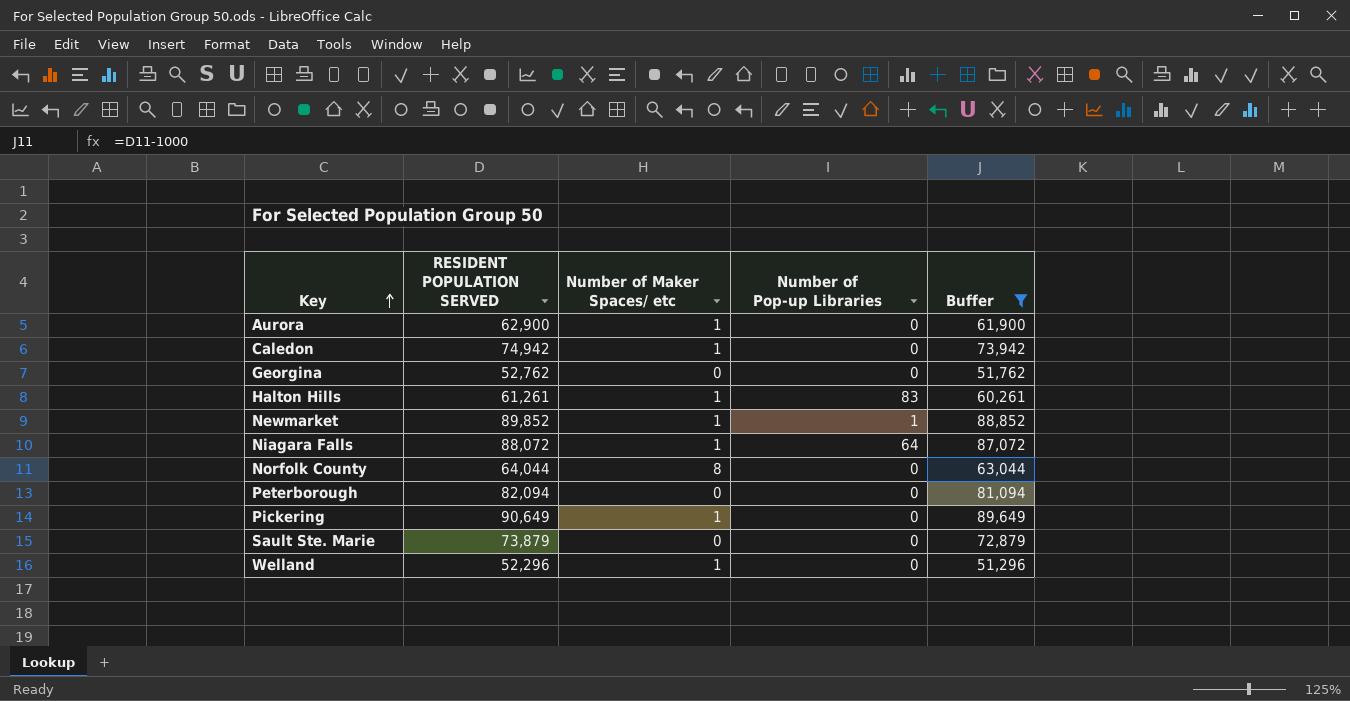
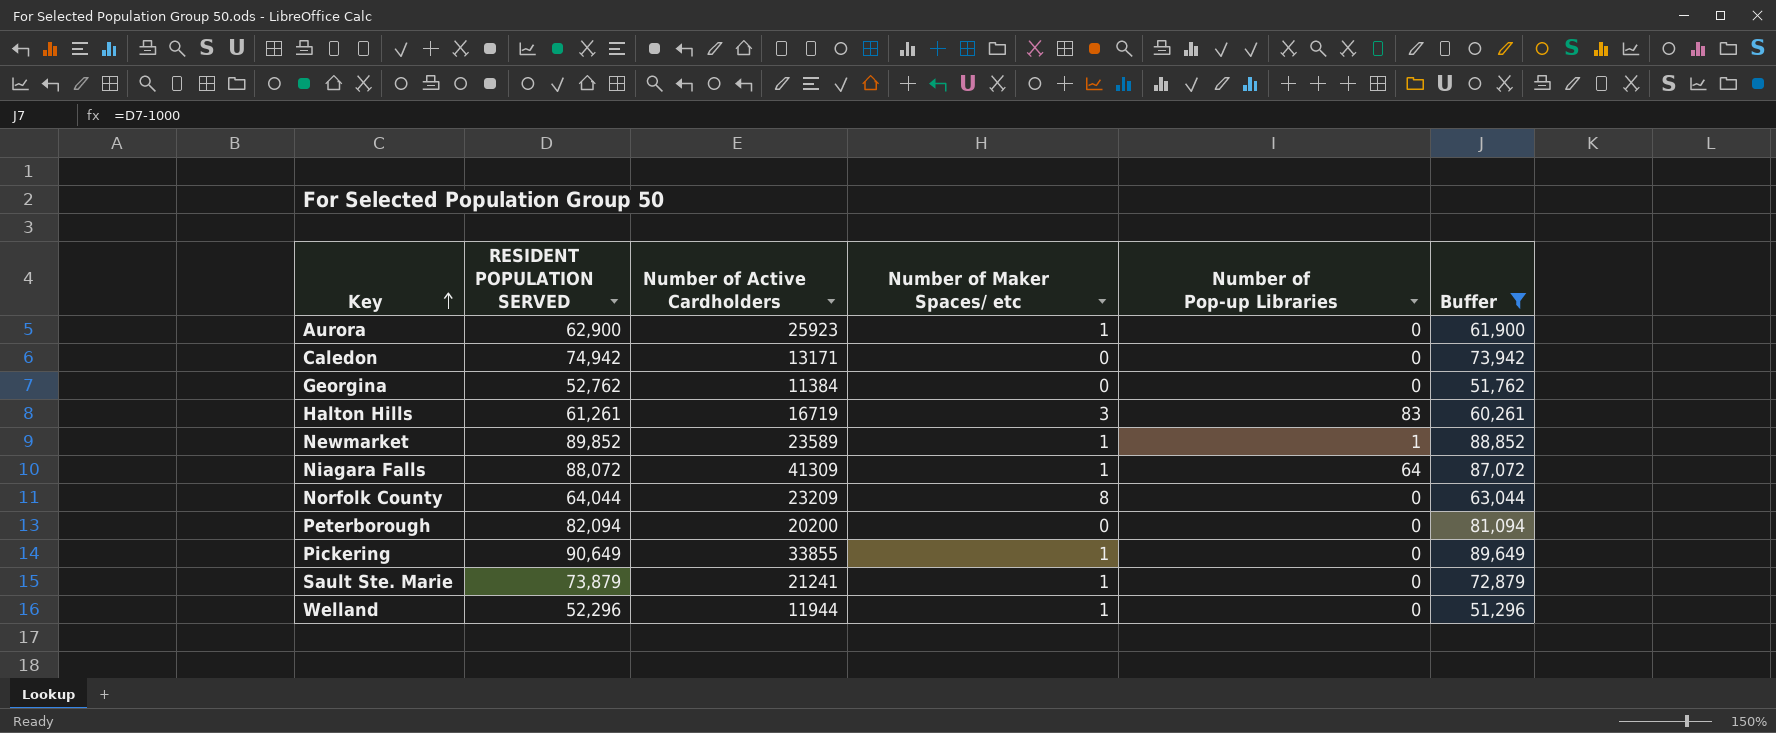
column Number of Active Cardholders | position: none -> 3
Caledon | Number of Maker Spaces/ etc: 1 -> 0
Halton Hills | Number of Maker Spaces/ etc: 1 -> 3
Sault Ste. Marie | Number of Maker Spaces/ etc: 0 -> 1

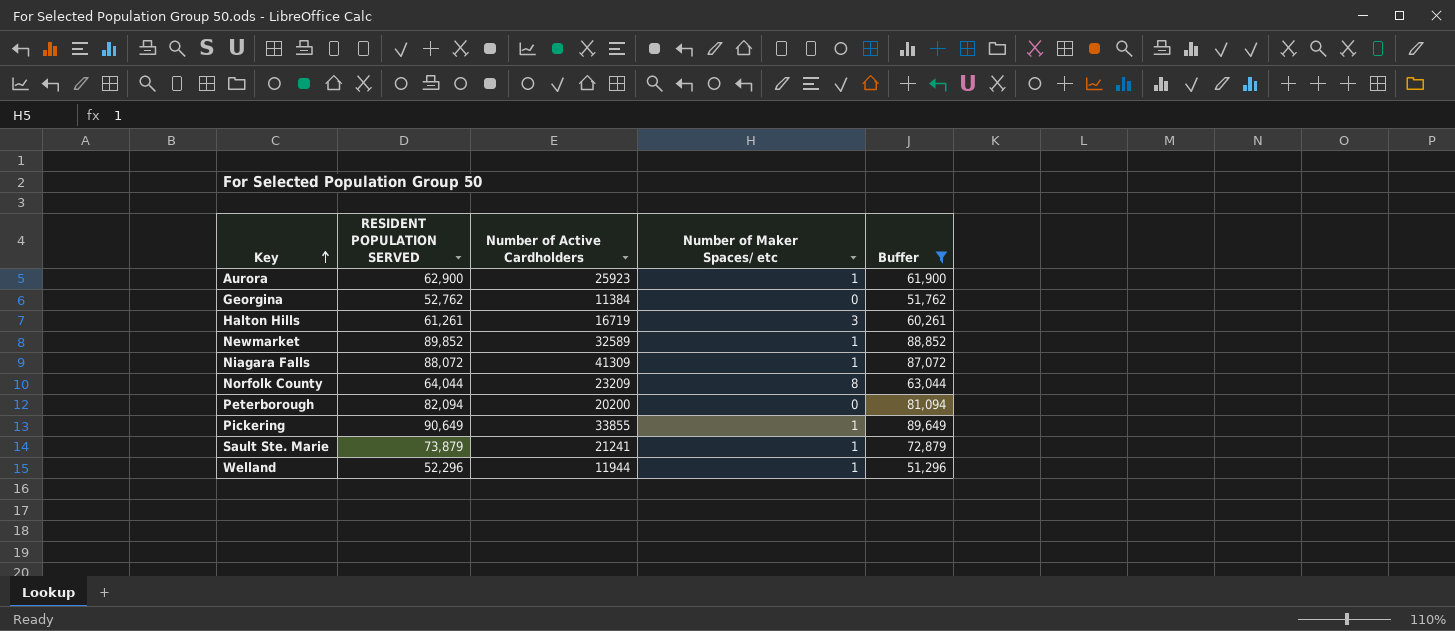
column Number of Pop-up Libraries | position: 5 -> none
row Caledon: 74,942 | 13171 | 0 | 0 | 73,942 -> none
Newmarket | Number of Active Cardholders: 23589 -> 32589

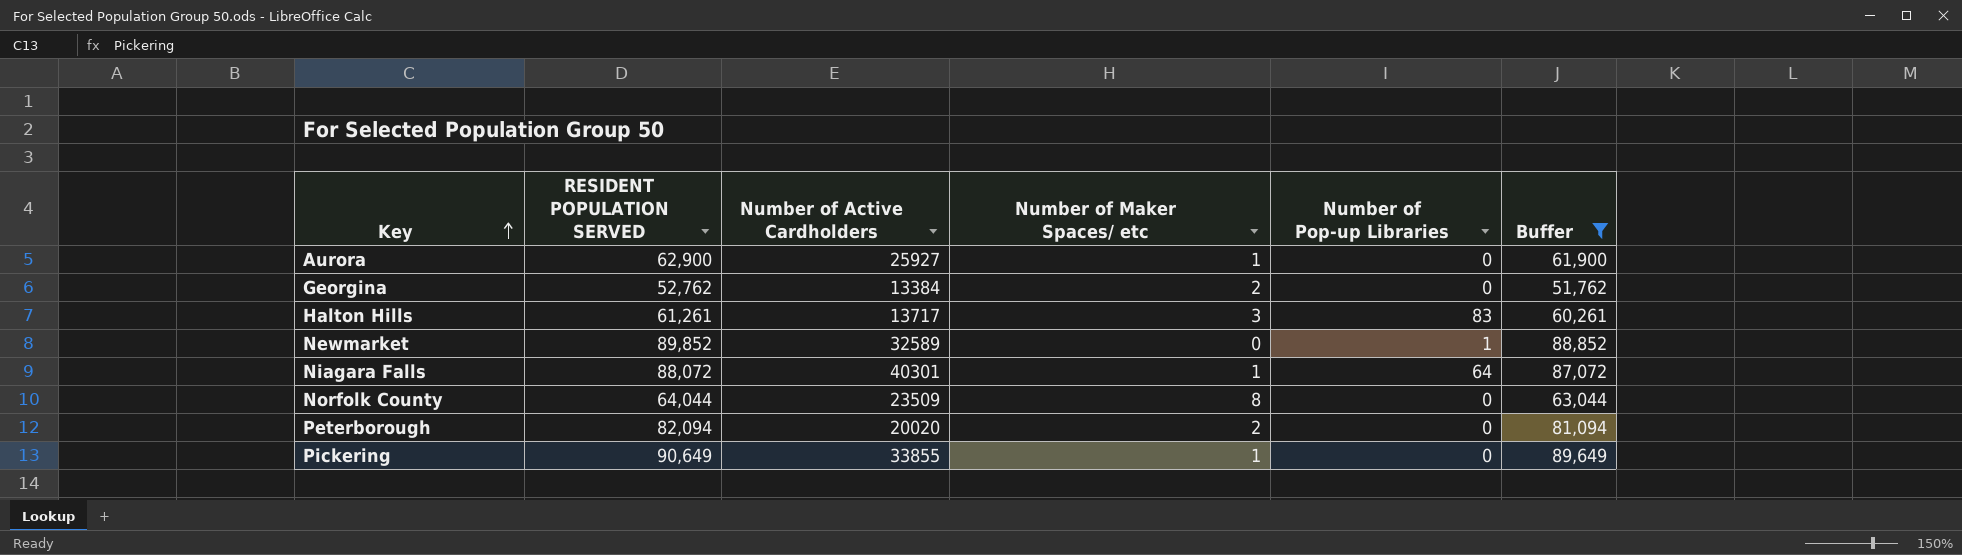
column Number of Pop-up Libraries | position: none -> 5
row Sault Ste. Marie: 73,879 | 21241 | 1 | 72,879 -> none
row Welland: 52,296 | 11944 | 1 | 51,296 -> none
Aurora | Number of Active Cardholders: 25923 -> 25927
Georgina | Number of Active Cardholders: 11384 -> 13384
Georgina | Number of Maker Spaces/ etc: 0 -> 2
Halton Hills | Number of Active Cardholders: 16719 -> 13717
Newmarket | Number of Maker Spaces/ etc: 1 -> 0
Niagara Falls | Number of Active Cardholders: 41309 -> 40301
Norfolk County | Number of Active Cardholders: 23209 -> 23509
Peterborough | Number of Active Cardholders: 20200 -> 20020
Peterborough | Number of Maker Spaces/ etc: 0 -> 2

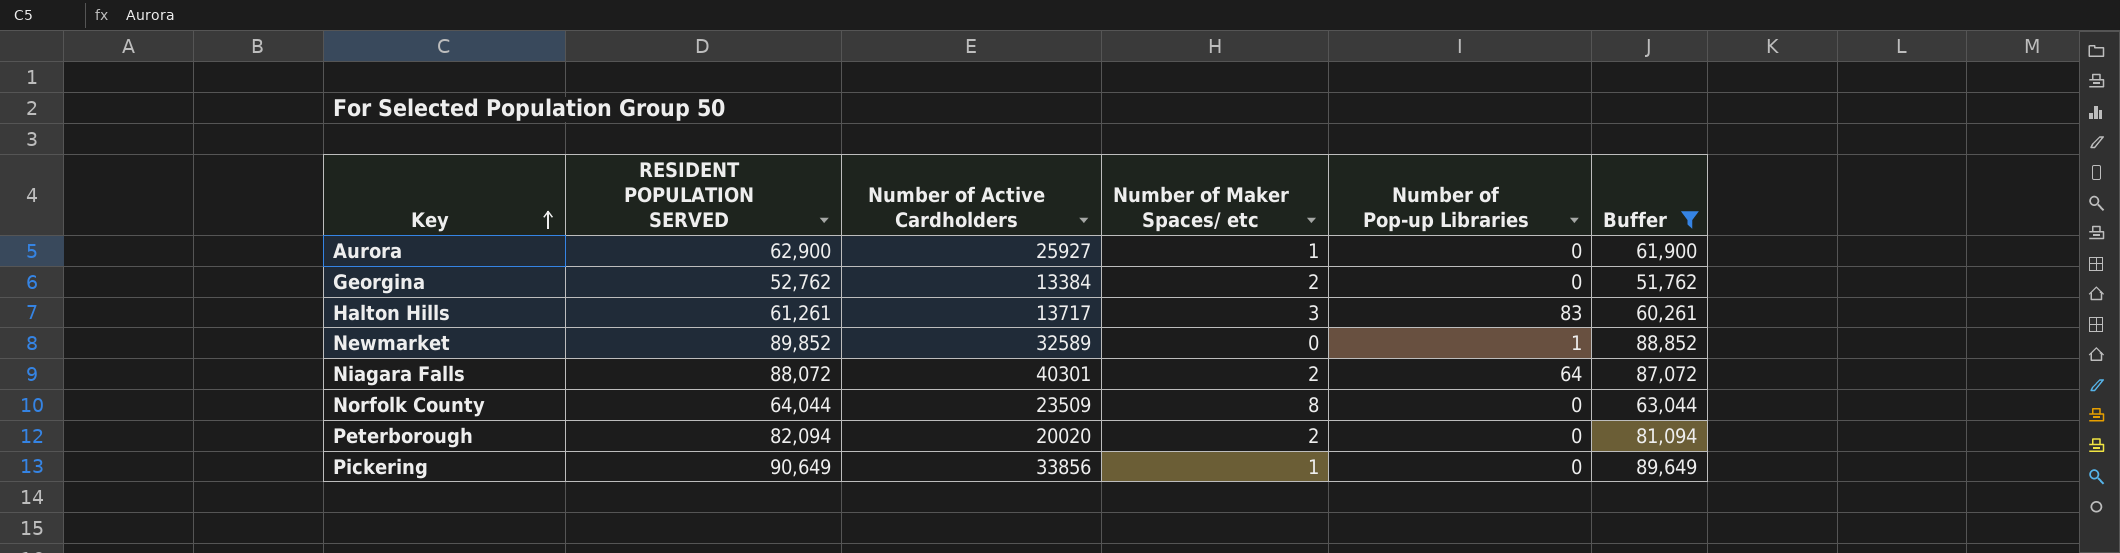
Niagara Falls | Number of Maker Spaces/ etc: 1 -> 2
Pickering | Number of Active Cardholders: 33855 -> 33856

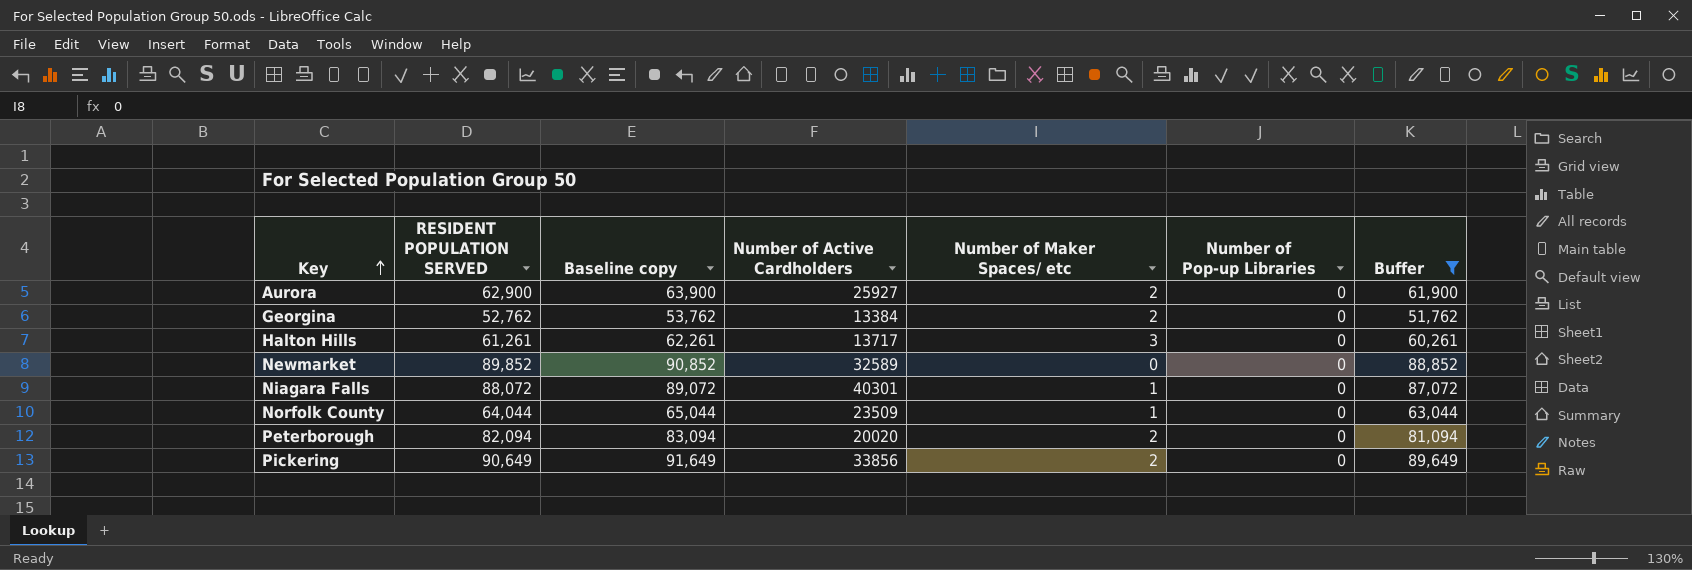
column Baseline copy | formula: none -> [RESIDENT POPULATION SERVED] + 1000
Aurora | Number of Maker Spaces/ etc: 1 -> 2
Halton Hills | Number of Pop-up Libraries: 83 -> 0
Newmarket | Number of Pop-up Libraries: 1 -> 0
Niagara Falls | Number of Maker Spaces/ etc: 2 -> 1
Niagara Falls | Number of Pop-up Libraries: 64 -> 0
Norfolk County | Number of Maker Spaces/ etc: 8 -> 1
Pickering | Number of Maker Spaces/ etc: 1 -> 2

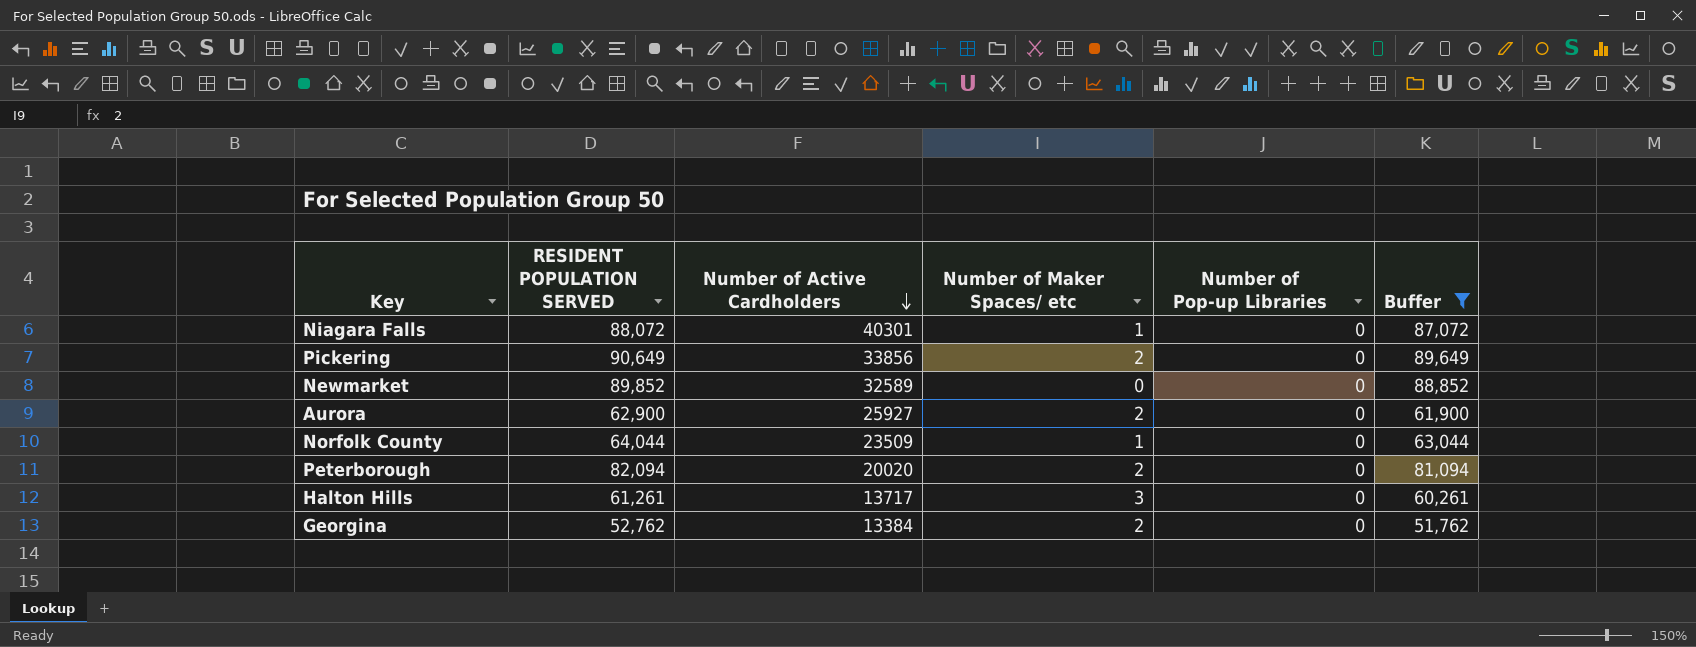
row order: Key ascending -> Number of Active Cardholders descending
column Baseline copy | formula: [RESIDENT POPULATION SERVED] + 1000 -> none

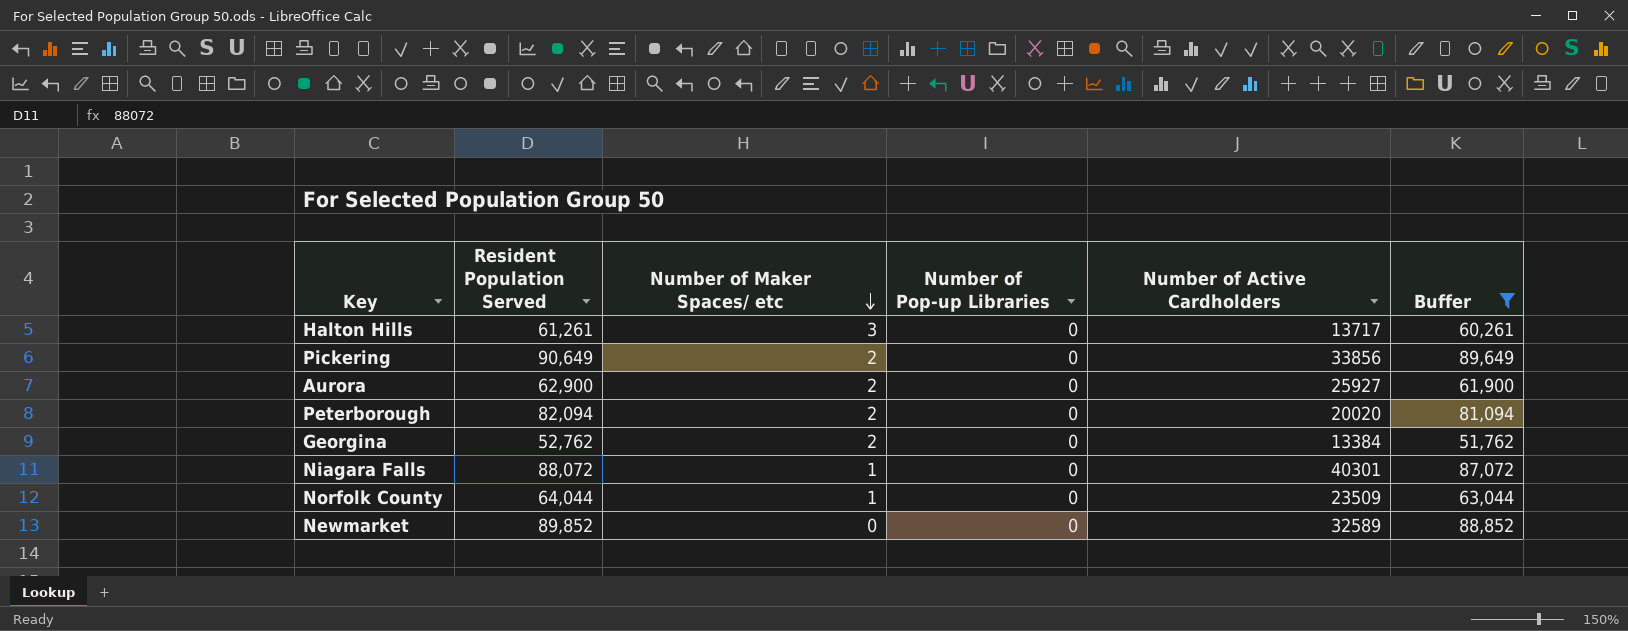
row order: Number of Active Cardholders descending -> Number of Maker Spaces/ etc descending
column name: RESIDENT POPULATION SERVED -> Resident Population Served
column Number of Active Cardholders | position: 3 -> 5

